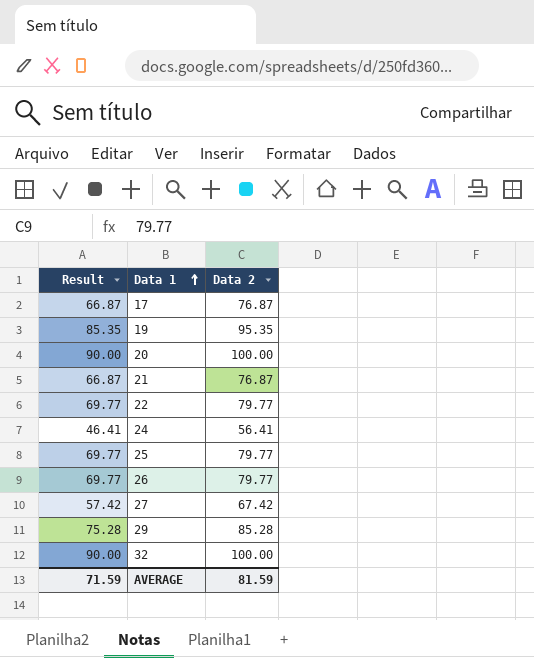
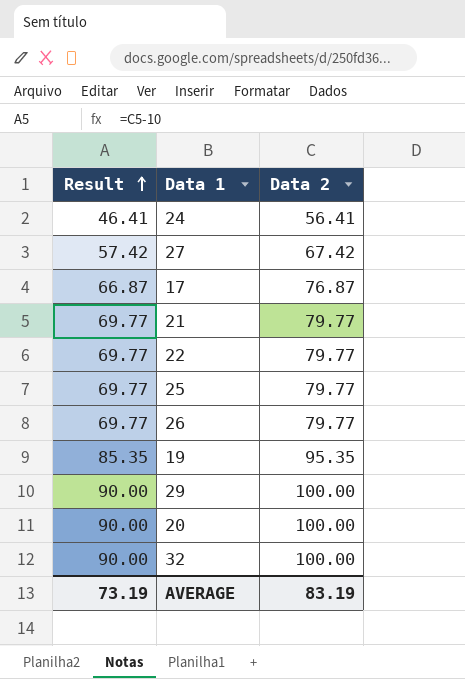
row order: Data 1 ascending -> Result ascending
21 | Result: 66.87 -> 69.77
21 | Data 2: 76.87 -> 79.77
29 | Result: 75.28 -> 90.00
29 | Data 2: 85.28 -> 100.00
AVERAGE | Result: 71.59 -> 73.19
AVERAGE | Data 2: 81.59 -> 83.19

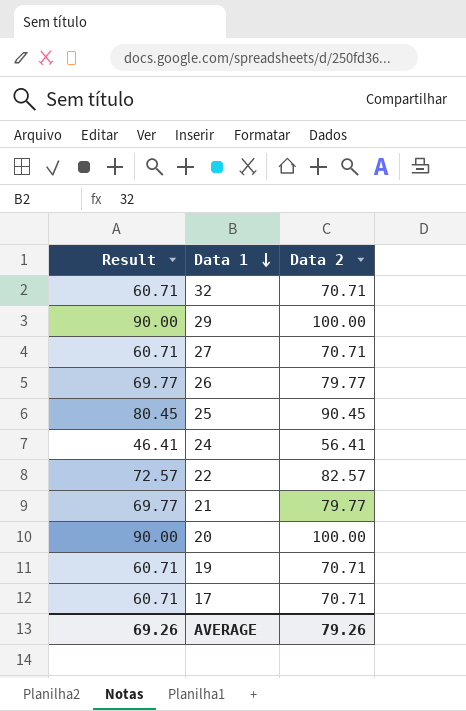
row order: Result ascending -> Data 1 descending
32 | Result: 90.00 -> 60.71
32 | Data 2: 100.00 -> 70.71
27 | Result: 57.42 -> 60.71
27 | Data 2: 67.42 -> 70.71
25 | Result: 69.77 -> 80.45
25 | Data 2: 79.77 -> 90.45
22 | Result: 69.77 -> 72.57
22 | Data 2: 79.77 -> 82.57
19 | Result: 85.35 -> 60.71
19 | Data 2: 95.35 -> 70.71
17 | Result: 66.87 -> 60.71
17 | Data 2: 76.87 -> 70.71
AVERAGE | Result: 73.19 -> 69.26
AVERAGE | Data 2: 83.19 -> 79.26

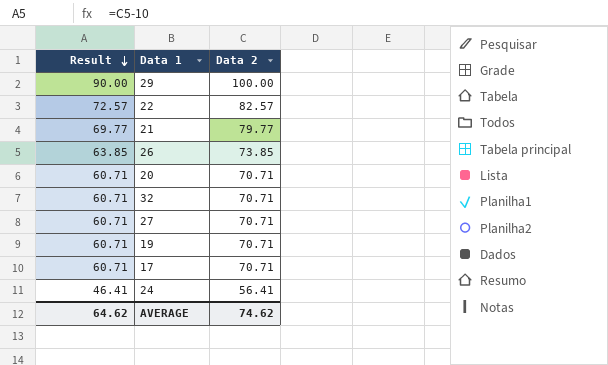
row order: Data 1 descending -> Result descending
row 25: 80.45 | 90.45 -> none
26 | Result: 69.77 -> 63.85
26 | Data 2: 79.77 -> 73.85
20 | Result: 90.00 -> 60.71
20 | Data 2: 100.00 -> 70.71
AVERAGE | Result: 69.26 -> 64.62
AVERAGE | Data 2: 79.26 -> 74.62

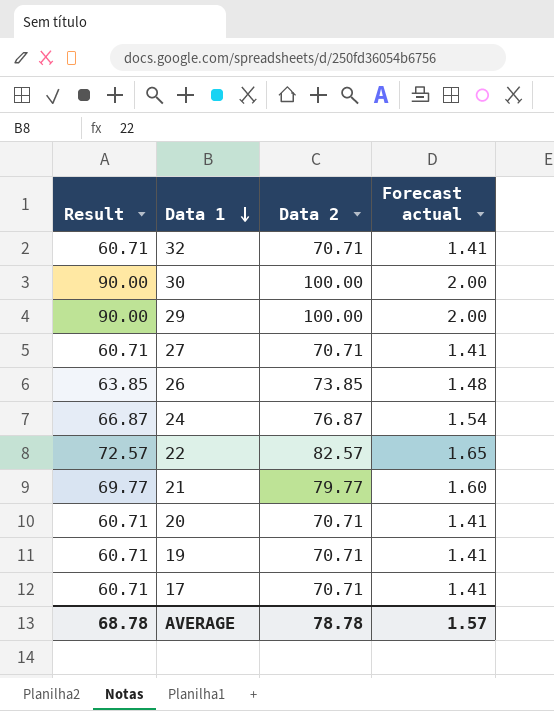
row order: Result descending -> Data 1 descending
column Forecast actual | formula: none -> [Data 2] * 0.02
row 30: none -> 90.00 | 100.00 | 2.00
24 | Result: 46.41 -> 66.87
24 | Data 2: 56.41 -> 76.87
AVERAGE | Result: 64.62 -> 68.78
AVERAGE | Data 2: 74.62 -> 78.78

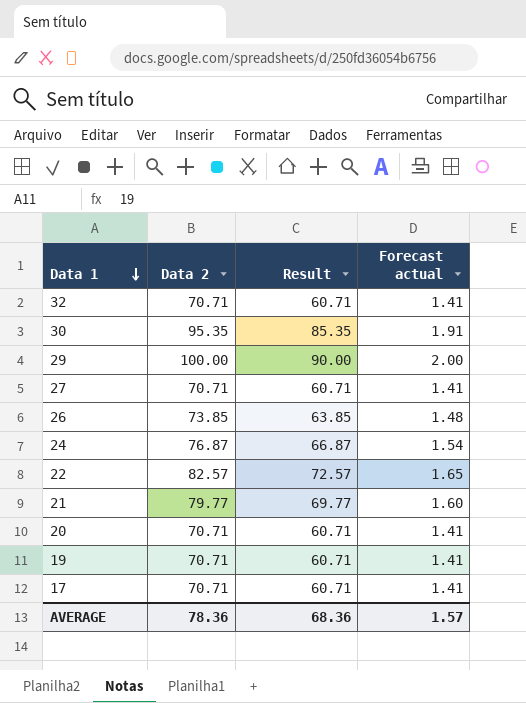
column Result | position: 1 -> 3
30 | Data 2: 100.00 -> 95.35
30 | Result: 90.00 -> 85.35
30 | Forecast actual: 2.00 -> 1.91
AVERAGE | Data 2: 78.78 -> 78.36
AVERAGE | Result: 68.78 -> 68.36

